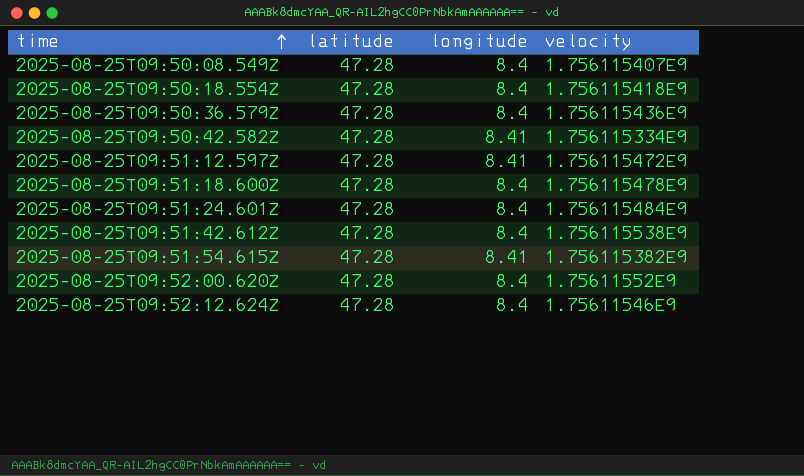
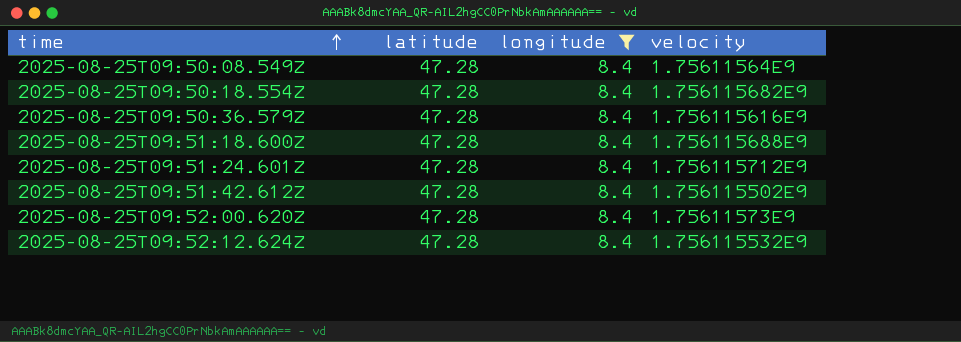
filter: none -> longitude = 8.4
2025-08-25T09:50:08.549Z | velocity: 1.756115407E9 -> 1.75611564E9
2025-08-25T09:50:18.554Z | velocity: 1.756115418E9 -> 1.756115682E9
2025-08-25T09:50:36.579Z | velocity: 1.756115436E9 -> 1.756115616E9
2025-08-25T09:51:18.600Z | velocity: 1.756115478E9 -> 1.756115688E9
2025-08-25T09:51:24.601Z | velocity: 1.756115484E9 -> 1.756115712E9
2025-08-25T09:51:42.612Z | velocity: 1.756115538E9 -> 1.756115502E9
2025-08-25T09:52:00.620Z | velocity: 1.75611552E9 -> 1.75611573E9
2025-08-25T09:52:12.624Z | velocity: 1.75611546E9 -> 1.756115532E9

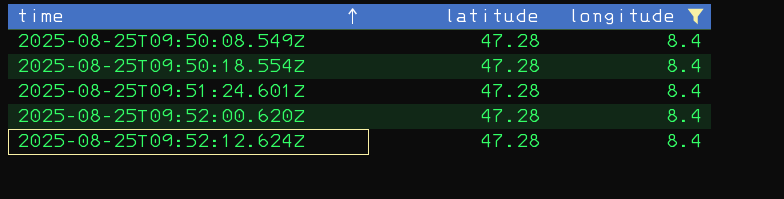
column velocity | position: 4 -> none
row 2025-08-25T09:50:36.579Z: 47.28 | 8.4 | 1.756115616E9 -> none
row 2025-08-25T09:51:18.600Z: 47.28 | 8.4 | 1.756115688E9 -> none
row 2025-08-25T09:51:42.612Z: 47.28 | 8.4 | 1.756115502E9 -> none

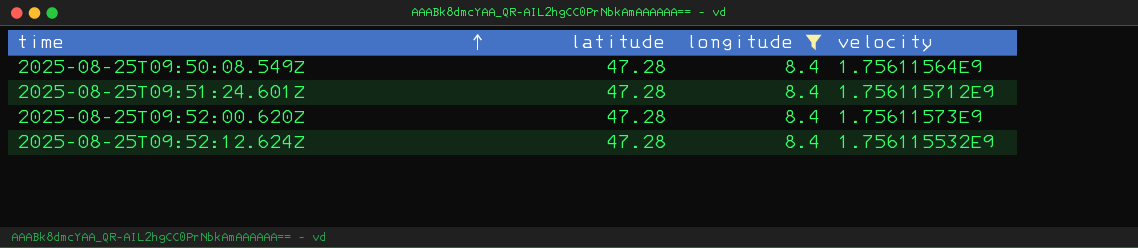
column velocity | position: none -> 4
row 2025-08-25T09:50:18.554Z: 47.28 | 8.4 -> none

